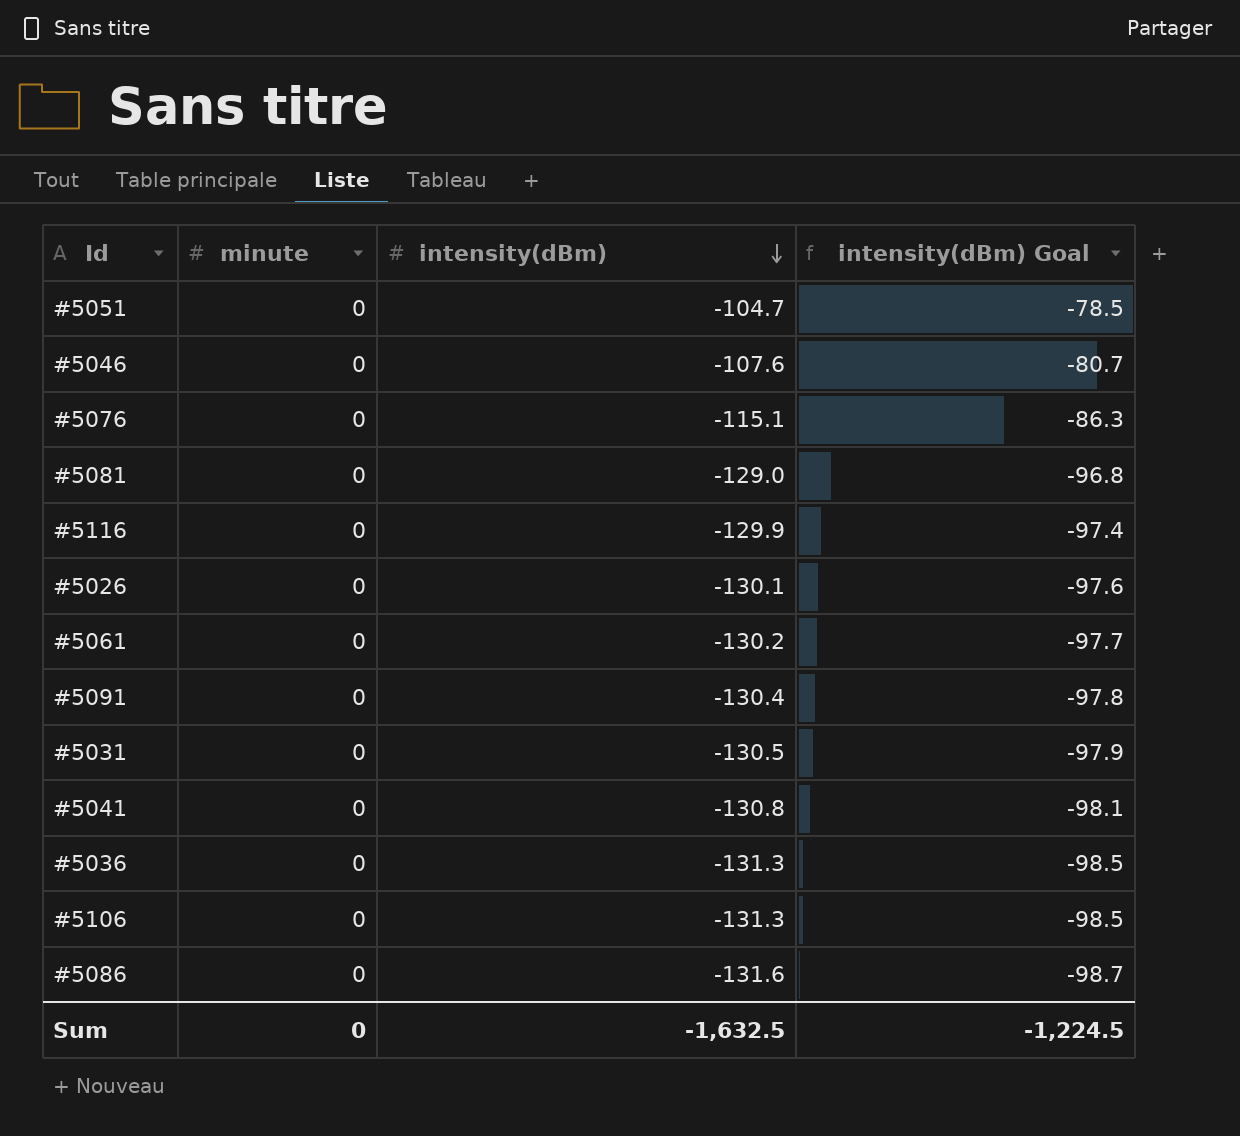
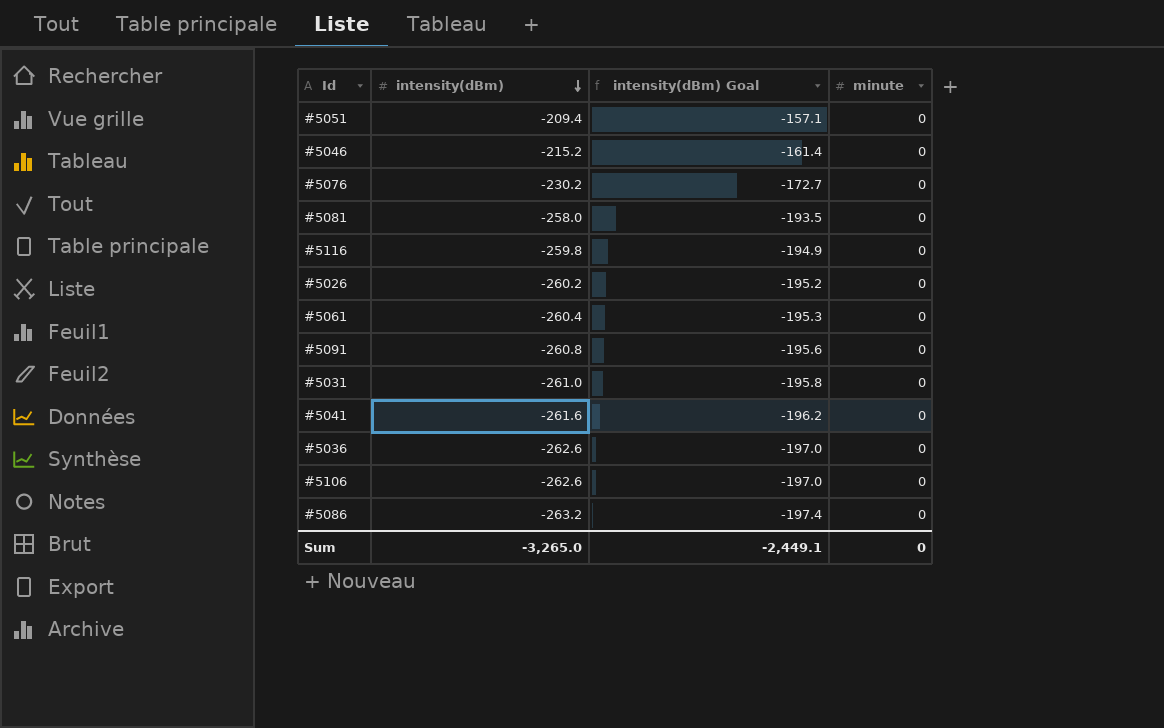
column minute | position: 2 -> 4
#5051 | intensity(dBm): -104.7 -> -209.4
#5051 | intensity(dBm) Goal: -78.5 -> -157.1
#5046 | intensity(dBm): -107.6 -> -215.2
#5046 | intensity(dBm) Goal: -80.7 -> -161.4
#5076 | intensity(dBm): -115.1 -> -230.2
#5076 | intensity(dBm) Goal: -86.3 -> -172.7
#5081 | intensity(dBm): -129.0 -> -258.0
#5081 | intensity(dBm) Goal: -96.8 -> -193.5
#5116 | intensity(dBm): -129.9 -> -259.8
#5116 | intensity(dBm) Goal: -97.4 -> -194.9
#5026 | intensity(dBm): -130.1 -> -260.2
#5026 | intensity(dBm) Goal: -97.6 -> -195.2
#5061 | intensity(dBm): -130.2 -> -260.4
#5061 | intensity(dBm) Goal: -97.7 -> -195.3
#5091 | intensity(dBm): -130.4 -> -260.8
#5091 | intensity(dBm) Goal: -97.8 -> -195.6
#5031 | intensity(dBm): -130.5 -> -261.0
#5031 | intensity(dBm) Goal: -97.9 -> -195.8
#5041 | intensity(dBm): -130.8 -> -261.6
#5041 | intensity(dBm) Goal: -98.1 -> -196.2
#5036 | intensity(dBm): -131.3 -> -262.6
#5036 | intensity(dBm) Goal: -98.5 -> -197.0
#5106 | intensity(dBm): -131.3 -> -262.6
#5106 | intensity(dBm) Goal: -98.5 -> -197.0
#5086 | intensity(dBm): -131.6 -> -263.2
#5086 | intensity(dBm) Goal: -98.7 -> -197.4
Sum | intensity(dBm): -1,632.5 -> -3,265.0
Sum | intensity(dBm) Goal: -1,224.5 -> -2,449.1

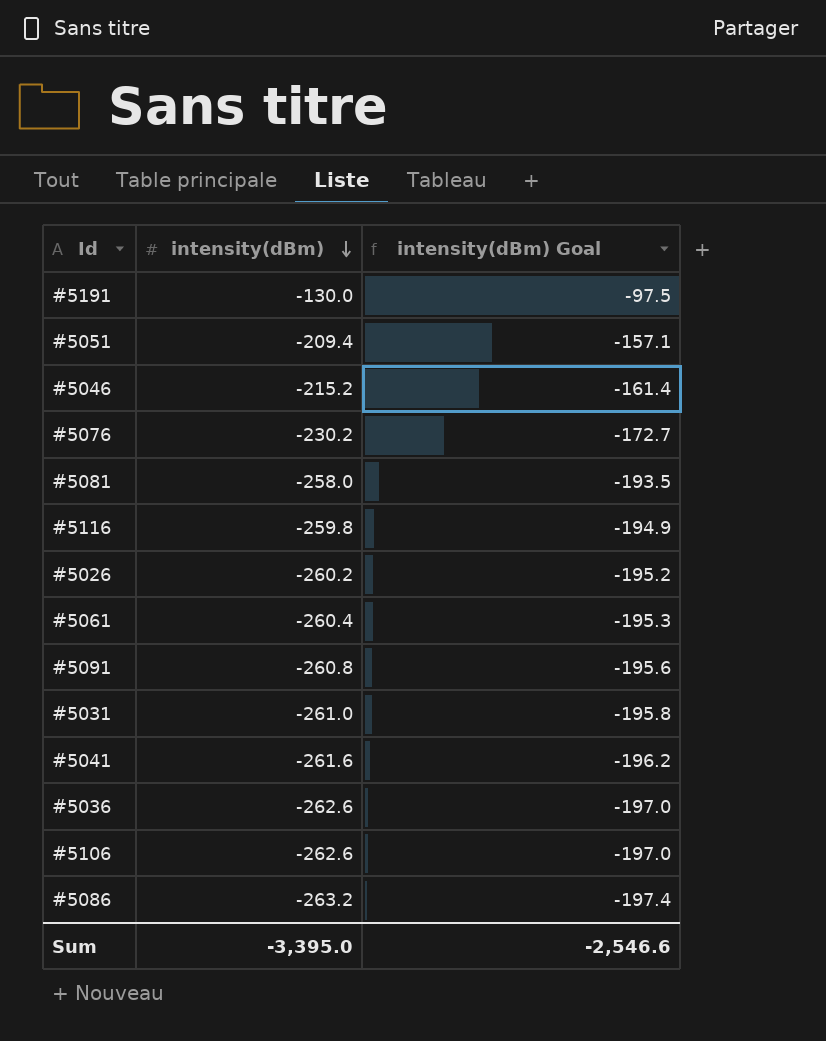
column minute | position: 4 -> none
row #5191: none -> -130.0 | -97.5
Sum | intensity(dBm): -3,265.0 -> -3,395.0
Sum | intensity(dBm) Goal: -2,449.1 -> -2,546.6

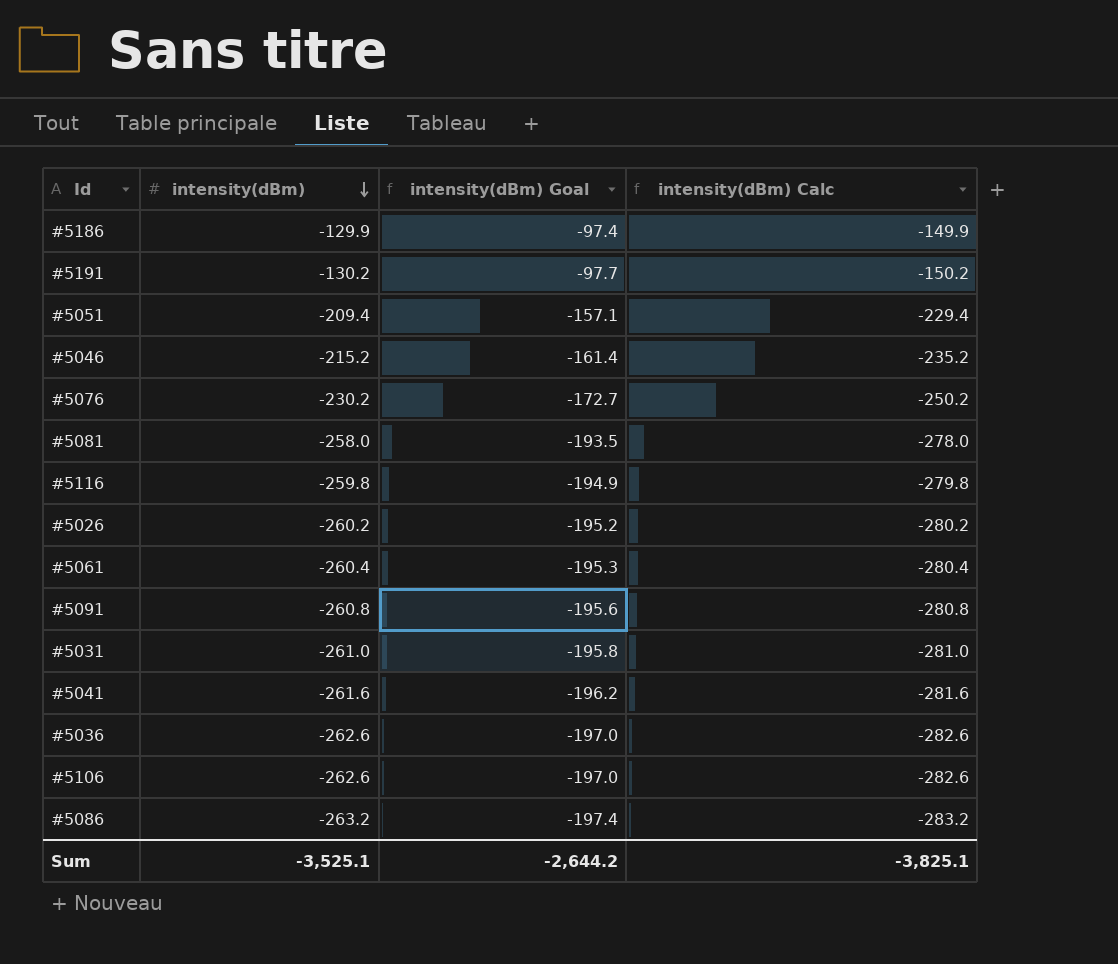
column intensity(dBm) Calc | formula: none -> [intensity(dBm)] - 20
row #5186: none -> -129.9 | -97.4 | -149.9
#5191 | intensity(dBm): -130.0 -> -130.2
#5191 | intensity(dBm) Goal: -97.5 -> -97.7
Sum | intensity(dBm): -3,395.0 -> -3,525.1
Sum | intensity(dBm) Goal: -2,546.6 -> -2,644.2

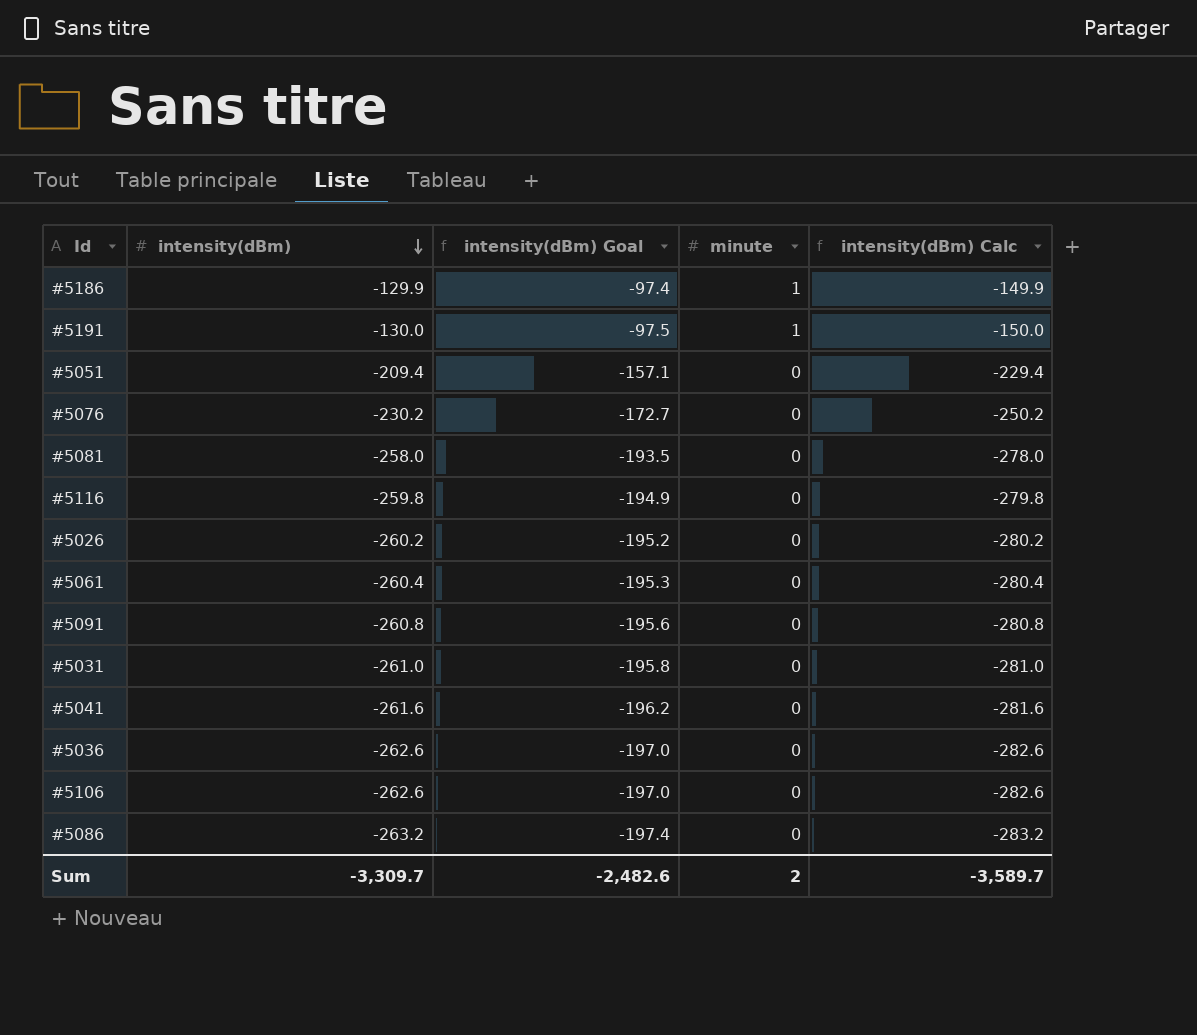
column minute | position: none -> 4
row #5046: -215.2 | -161.4 | -235.2 -> none
#5191 | intensity(dBm): -130.2 -> -130.0
#5191 | intensity(dBm) Goal: -97.7 -> -97.5
#5191 | intensity(dBm) Calc: -150.2 -> -150.0
Sum | intensity(dBm): -3,525.1 -> -3,309.7
Sum | intensity(dBm) Goal: -2,644.2 -> -2,482.6
Sum | intensity(dBm) Calc: -3,825.1 -> -3,589.7

